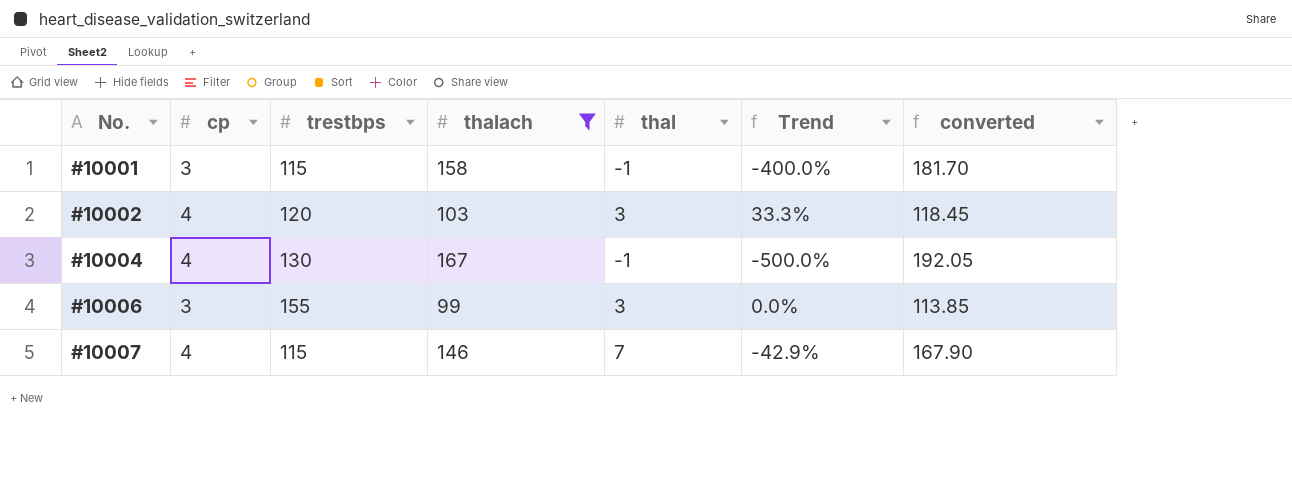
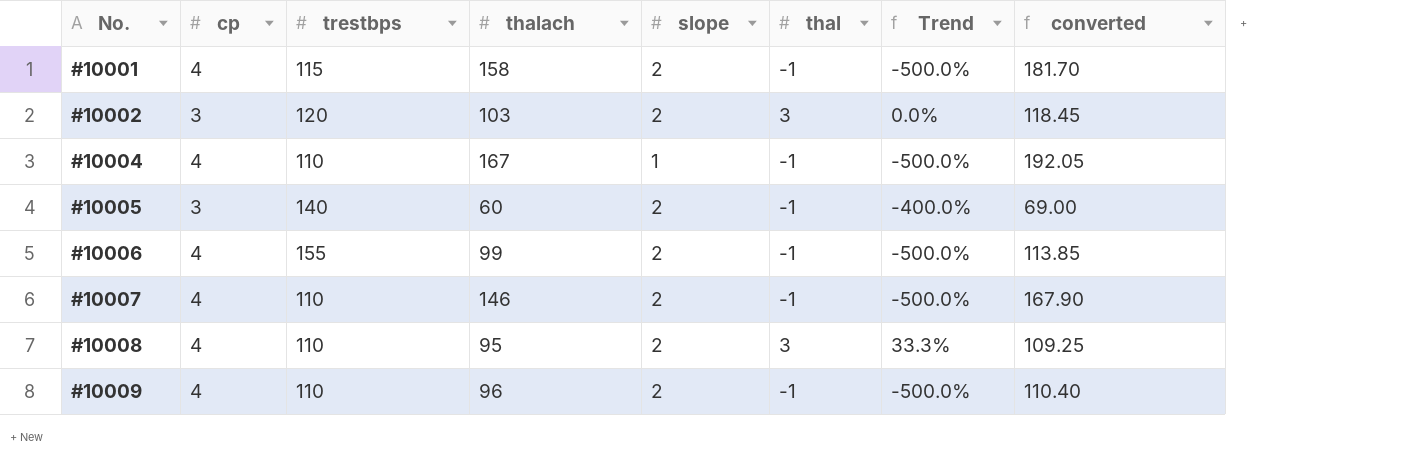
filter: thalach >= 99 -> none
column slope | position: none -> 5
#10001 | cp: 3 -> 4
#10001 | Trend: -400.0% -> -500.0%
#10002 | cp: 4 -> 3
#10002 | Trend: 33.3% -> 0.0%
#10004 | trestbps: 130 -> 110
#10006 | cp: 3 -> 4
#10006 | thal: 3 -> -1
#10006 | Trend: 0.0% -> -500.0%
#10007 | trestbps: 115 -> 110
#10007 | thal: 7 -> -1
#10007 | Trend: -42.9% -> -500.0%

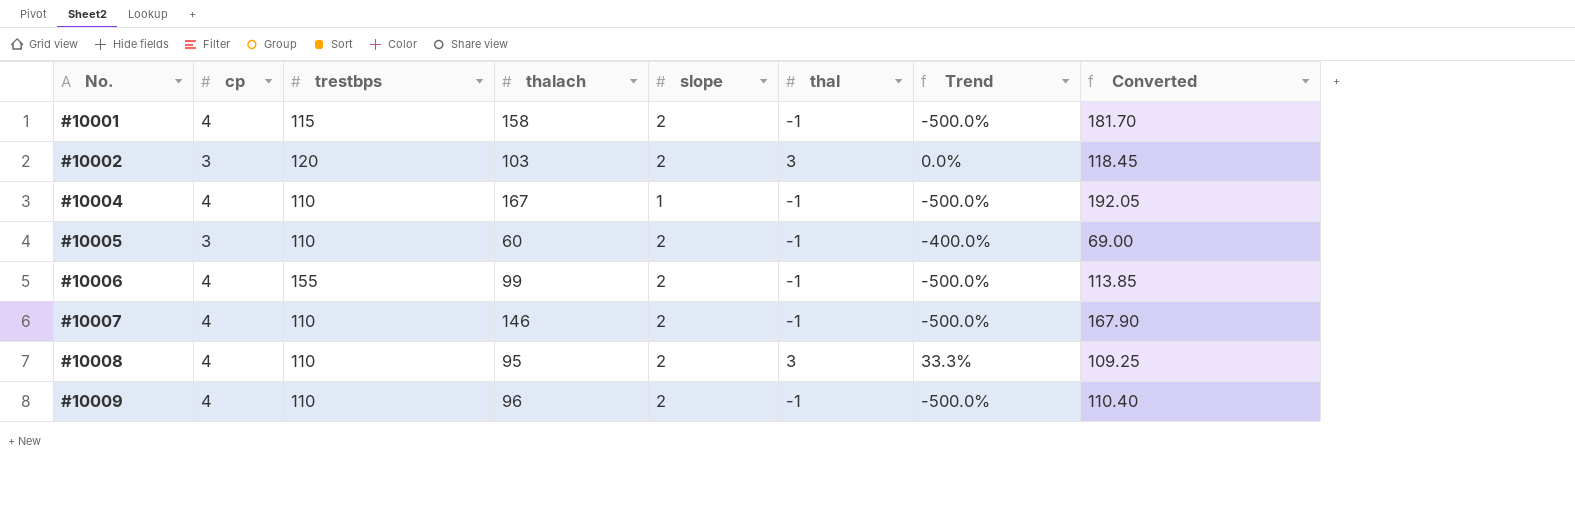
column name: converted -> Converted
#10005 | trestbps: 140 -> 110

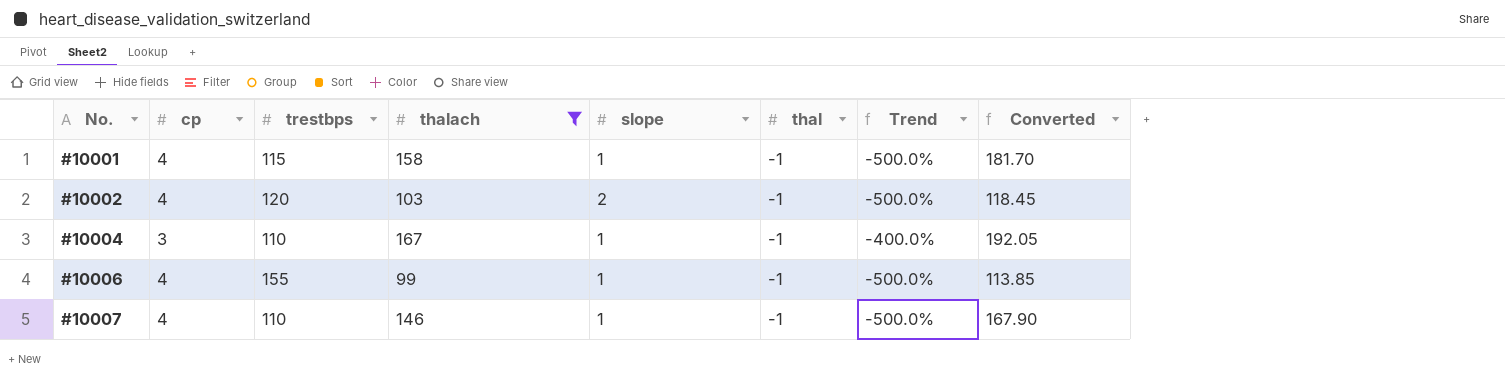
filter: none -> thalach >= 99
#10001 | slope: 2 -> 1
#10002 | cp: 3 -> 4
#10002 | thal: 3 -> -1
#10002 | Trend: 0.0% -> -500.0%
#10004 | cp: 4 -> 3
#10004 | Trend: -500.0% -> -400.0%
#10006 | slope: 2 -> 1
#10007 | slope: 2 -> 1

